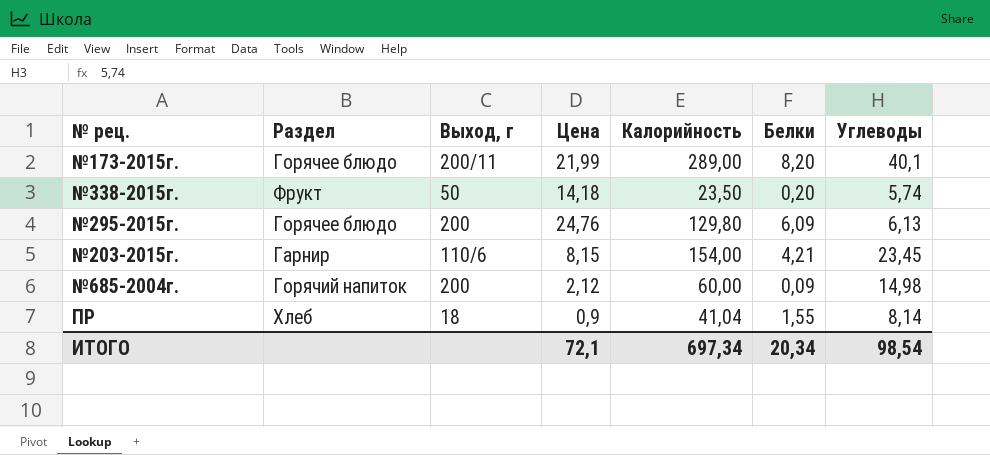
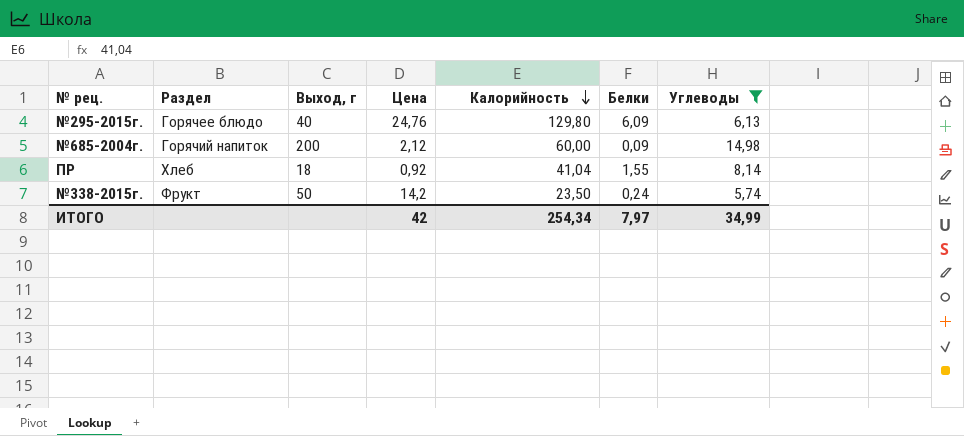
filter: none -> Углеводы <= 14,98
row order: none -> Калорийность descending
№295-2015г. | Выход, г: 200 -> 40
ПР | Цена: 0,9 -> 0,92
№338-2015г. | Цена: 14,18 -> 14,2
№338-2015г. | Белки: 0,20 -> 0,24
ИТОГО | Цена: 72,1 -> 42
ИТОГО | Калорийность: 697,34 -> 254,34
ИТОГО | Белки: 20,34 -> 7,97
ИТОГО | Углеводы: 98,54 -> 34,99

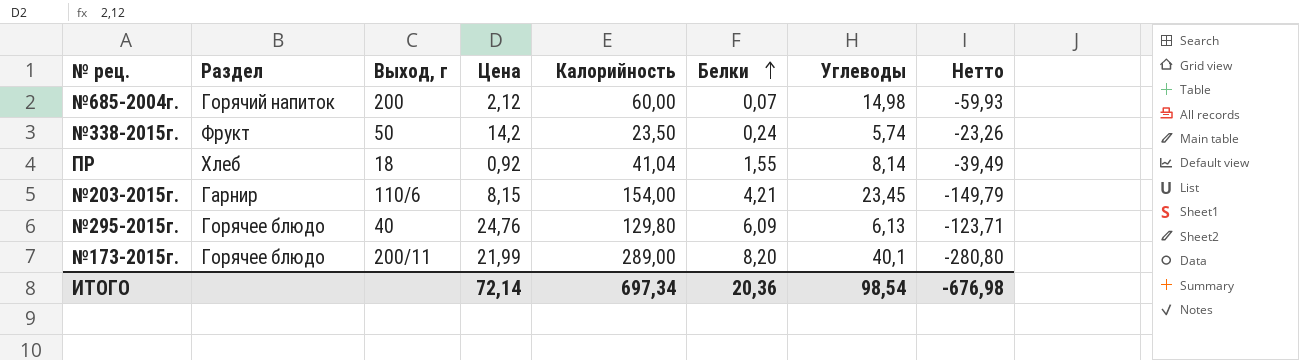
filter: Углеводы <= 14,98 -> none
row order: Калорийность descending -> Белки ascending
column Нетто | formula: none -> [Белки] - [Калорийность]
№685-2004г. | Белки: 0,09 -> 0,07
ИТОГО | Цена: 42 -> 72,14
ИТОГО | Калорийность: 254,34 -> 697,34
ИТОГО | Белки: 7,97 -> 20,36
ИТОГО | Углеводы: 34,99 -> 98,54

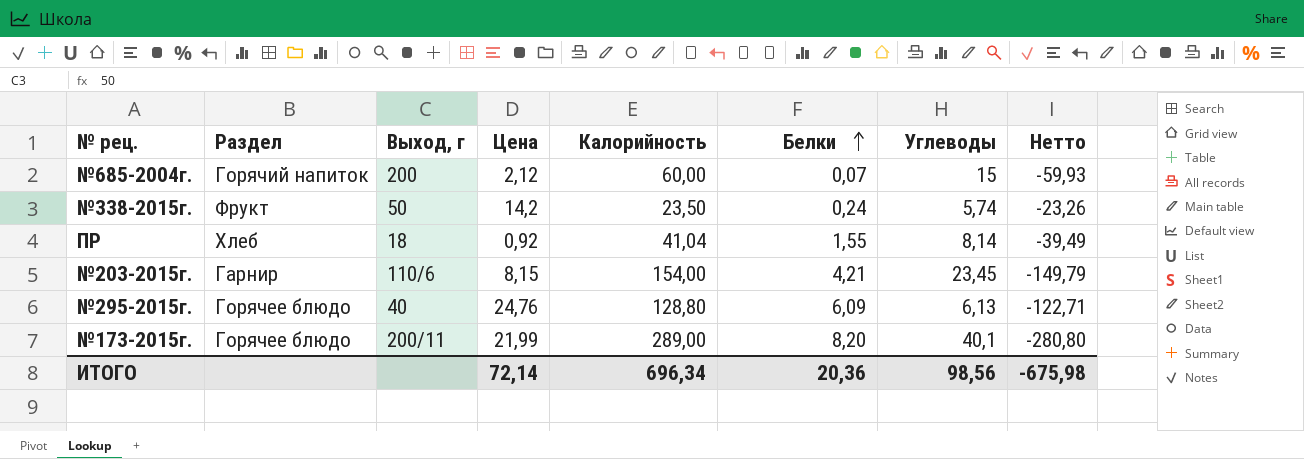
№685-2004г. | Углеводы: 14,98 -> 15
№295-2015г. | Калорийность: 129,80 -> 128,80
№295-2015г. | Нетто: -123,71 -> -122,71
ИТОГО | Калорийность: 697,34 -> 696,34
ИТОГО | Углеводы: 98,54 -> 98,56
ИТОГО | Нетто: -676,98 -> -675,98

